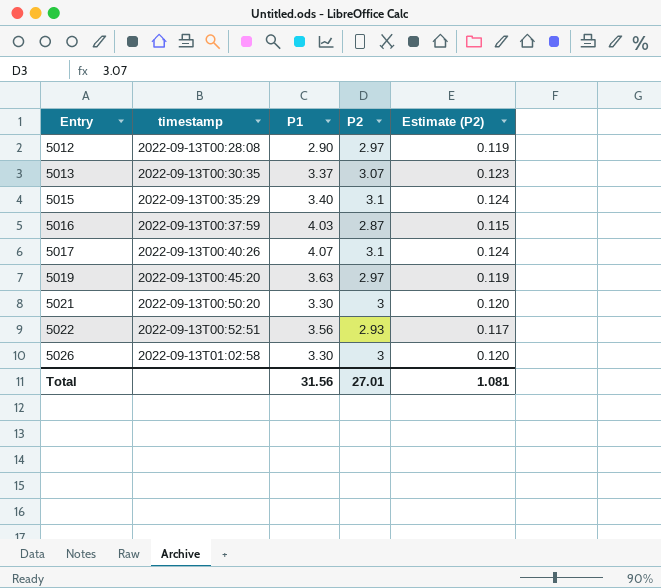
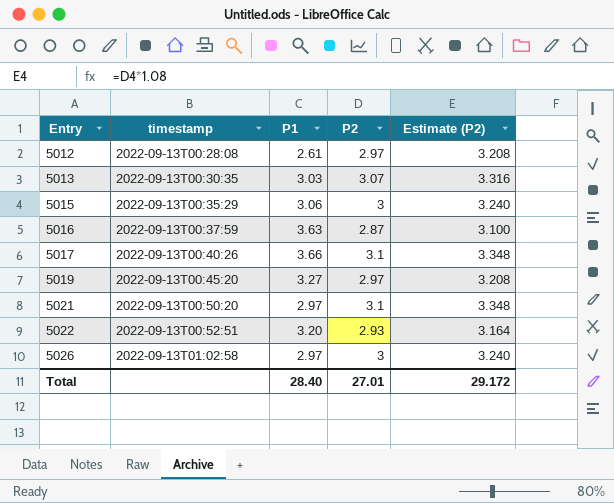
column Estimate (P2) | formula: [P2] * 0.04 -> [P2] * 1.08
5012 | P1: 2.90 -> 2.61
5013 | P1: 3.37 -> 3.03
5015 | P1: 3.40 -> 3.06
5015 | P2: 3.1 -> 3
5016 | P1: 4.03 -> 3.63
5017 | P1: 4.07 -> 3.66
5019 | P1: 3.63 -> 3.27
5021 | P1: 3.30 -> 2.97
5021 | P2: 3 -> 3.1
5022 | P1: 3.56 -> 3.20
5026 | P1: 3.30 -> 2.97
Total | P1: 31.56 -> 28.40
Total | Estimate (P2): 1.081 -> 29.172

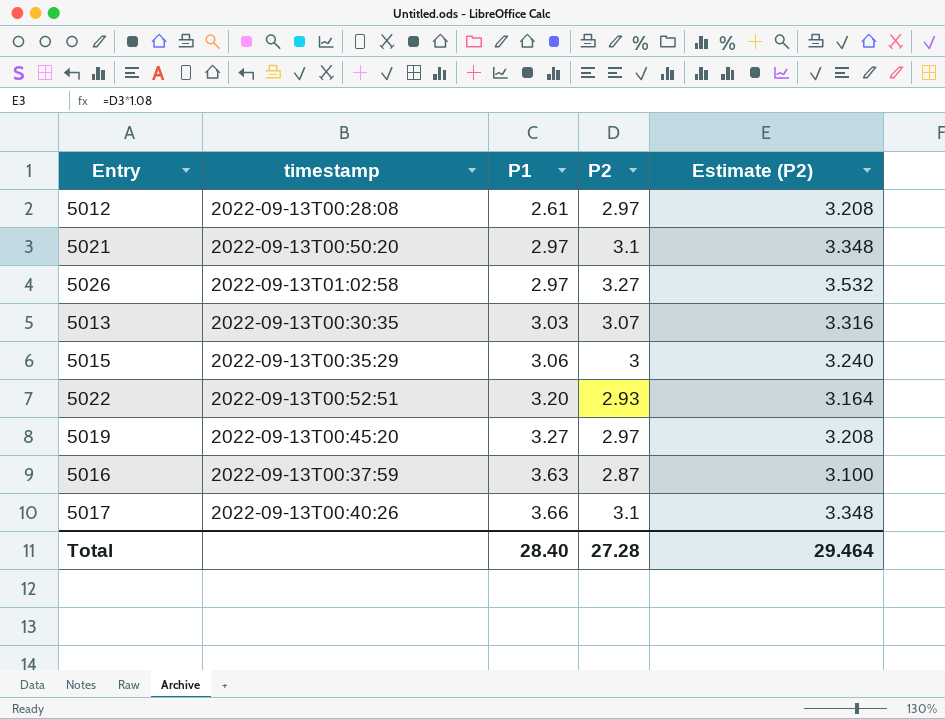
row order: Entry ascending -> P1 ascending
5026 | P2: 3 -> 3.27
5026 | Estimate (P2): 3.240 -> 3.532
Total | P2: 27.01 -> 27.28
Total | Estimate (P2): 29.172 -> 29.464

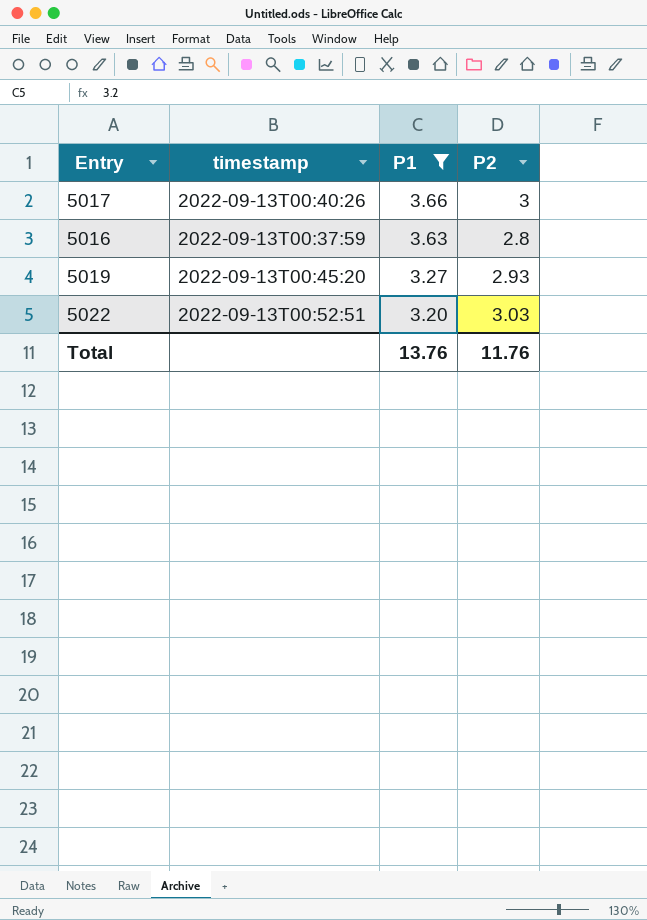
filter: none -> P1 >= 3.20
row order: P1 ascending -> P1 descending
column Estimate (P2) | formula: [P2] * 1.08 -> none
5017 | P2: 3.1 -> 3
5016 | P2: 2.87 -> 2.8
5019 | P2: 2.97 -> 2.93
5022 | P2: 2.93 -> 3.03
Total | P1: 28.40 -> 13.76
Total | P2: 27.28 -> 11.76

